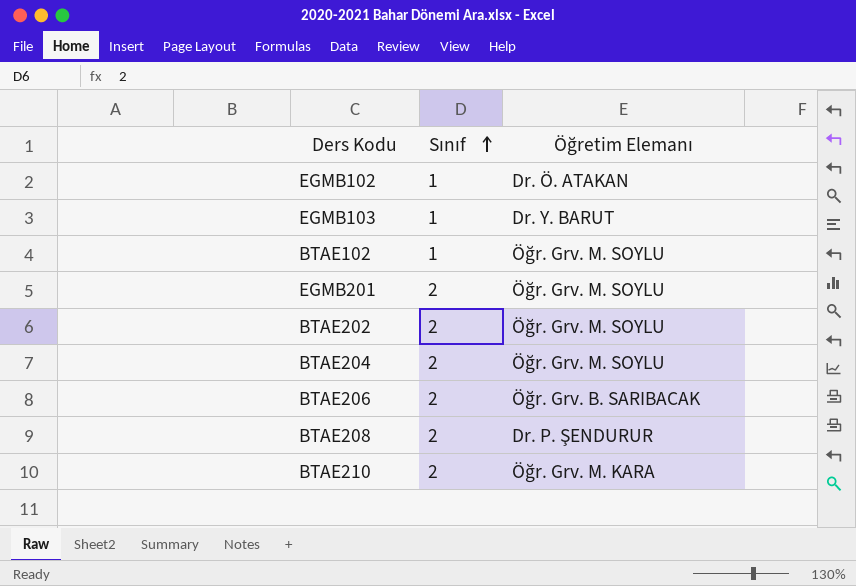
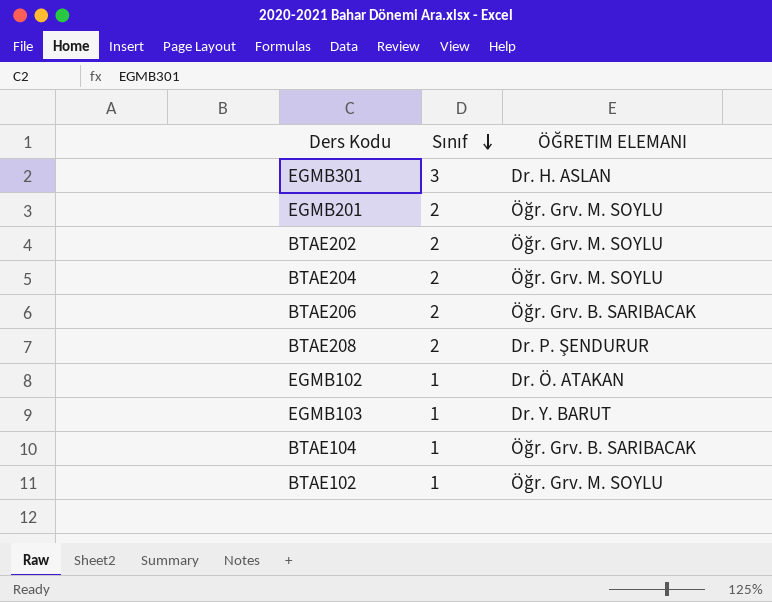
row order: Sınıf ascending -> Sınıf descending
column name: Öğretim Elemanı -> ÖĞRETIM ELEMANI
row BTAE210: 2 | Öğr. Grv. M. KARA -> none
row EGMB301: none -> 3 | Dr. H. ASLAN
row BTAE104: none -> 1 | Öğr. Grv. B. SARIBACAK

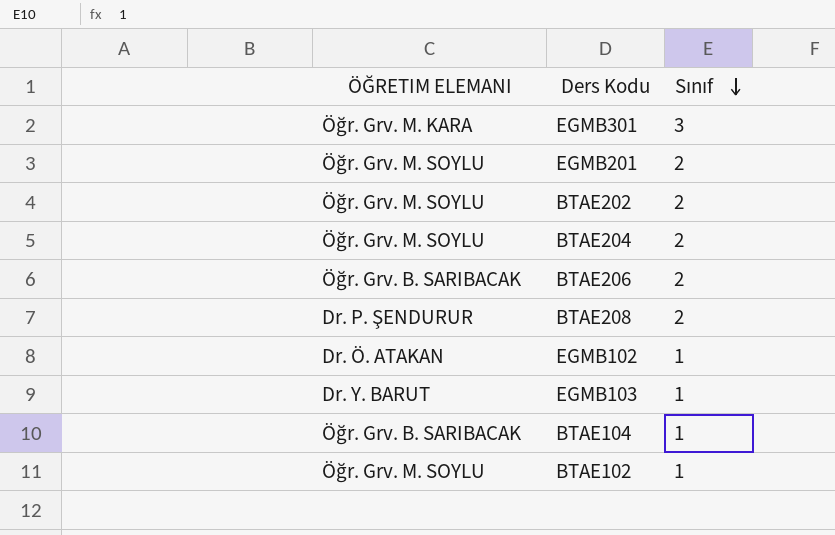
column ÖĞRETIM ELEMANI | position: 3 -> 1
EGMB301 | ÖĞRETIM ELEMANI: Dr. H. ASLAN -> Öğr. Grv. M. KARA

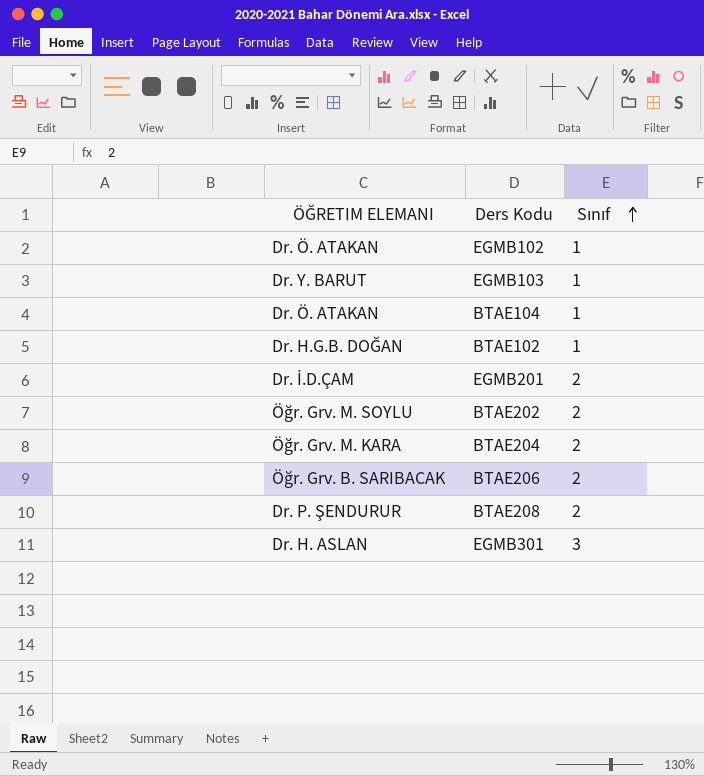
row order: Sınıf descending -> Sınıf ascending
BTAE104 | ÖĞRETIM ELEMANI: Öğr. Grv. B. SARIBACAK -> Dr. Ö. ATAKAN
BTAE102 | ÖĞRETIM ELEMANI: Öğr. Grv. M. SOYLU -> Dr. H.G.B. DOĞAN
EGMB201 | ÖĞRETIM ELEMANI: Öğr. Grv. M. SOYLU -> Dr. İ.D.ÇAM
BTAE204 | ÖĞRETIM ELEMANI: Öğr. Grv. M. SOYLU -> Öğr. Grv. M. KARA
EGMB301 | ÖĞRETIM ELEMANI: Öğr. Grv. M. KARA -> Dr. H. ASLAN

